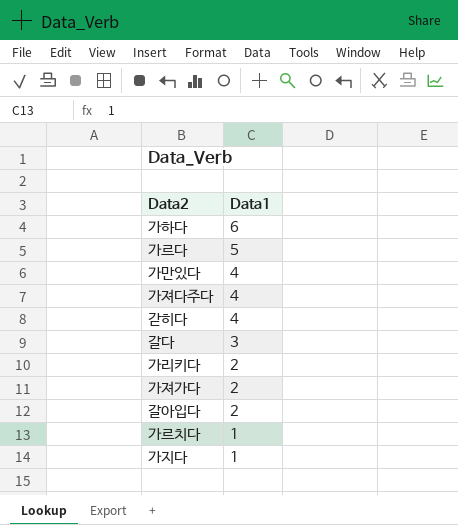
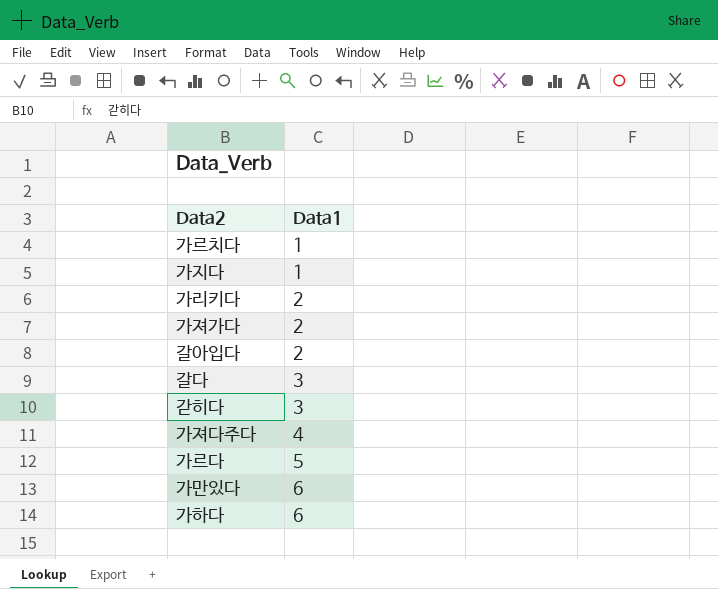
row order: Data1 descending -> Data1 ascending
갇히다 | Data1: 4 -> 3
가만있다 | Data1: 4 -> 6

